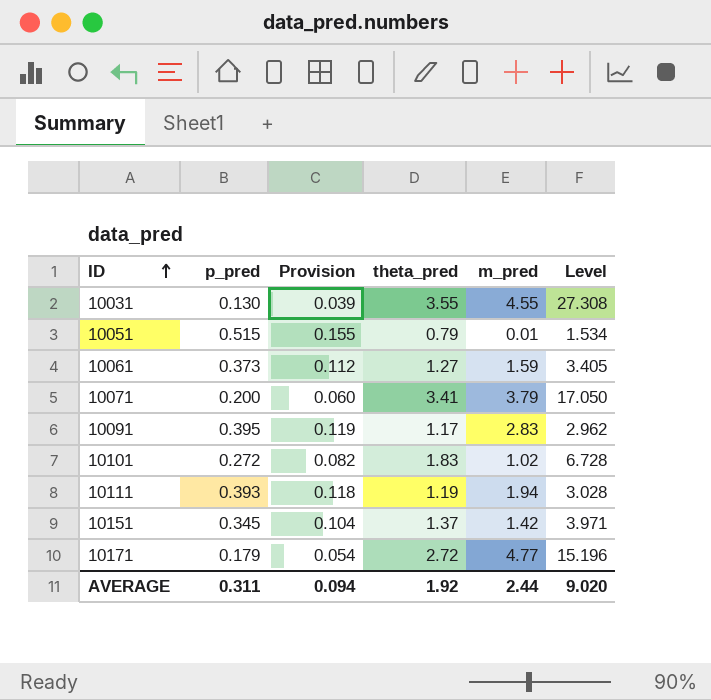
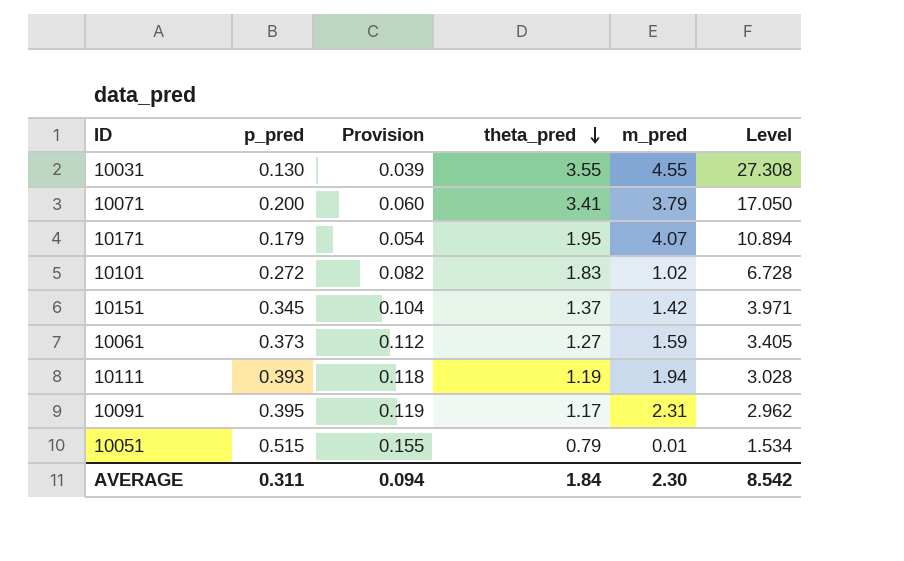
row order: ID ascending -> theta_pred descending
10171 | theta_pred: 2.72 -> 1.95
10171 | m_pred: 4.77 -> 4.07
10171 | Level: 15.196 -> 10.894
10091 | m_pred: 2.83 -> 2.31
AVERAGE | theta_pred: 1.92 -> 1.84
AVERAGE | m_pred: 2.44 -> 2.30
AVERAGE | Level: 9.020 -> 8.542

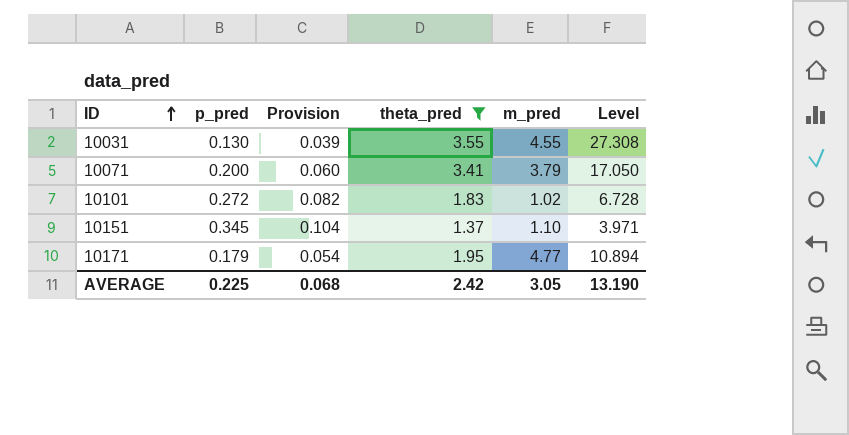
filter: none -> theta_pred >= 1.37
row order: theta_pred descending -> ID ascending
10151 | m_pred: 1.42 -> 1.10
10171 | m_pred: 4.07 -> 4.77
AVERAGE | p_pred: 0.311 -> 0.225
AVERAGE | Provision: 0.094 -> 0.068
AVERAGE | theta_pred: 1.84 -> 2.42
AVERAGE | m_pred: 2.30 -> 3.05
AVERAGE | Level: 8.542 -> 13.190

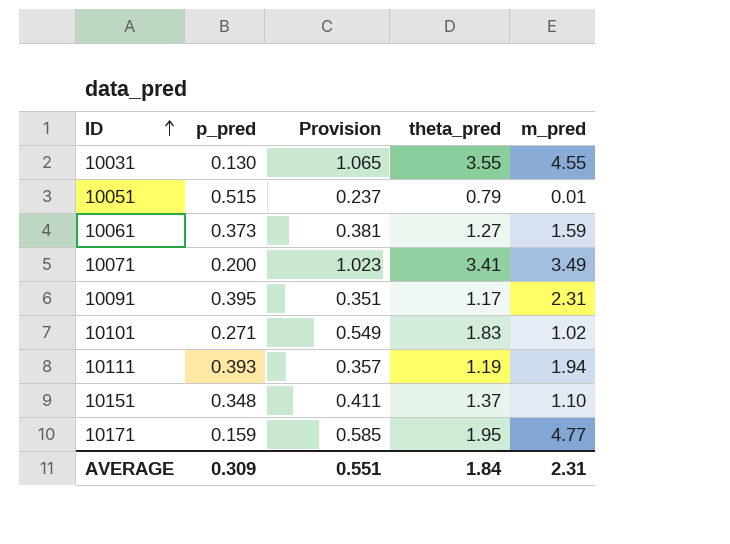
filter: theta_pred >= 1.37 -> none
column Level | formula: [theta_pred] / [p_pred] -> none
column Provision | formula: [p_pred] * 0.3 -> [theta_pred] * 0.3
10071 | m_pred: 3.79 -> 3.49
10101 | p_pred: 0.272 -> 0.271
10151 | p_pred: 0.345 -> 0.348
10171 | p_pred: 0.179 -> 0.159
AVERAGE | p_pred: 0.225 -> 0.309
AVERAGE | Provision: 0.068 -> 0.551
AVERAGE | theta_pred: 2.42 -> 1.84
AVERAGE | m_pred: 3.05 -> 2.31

